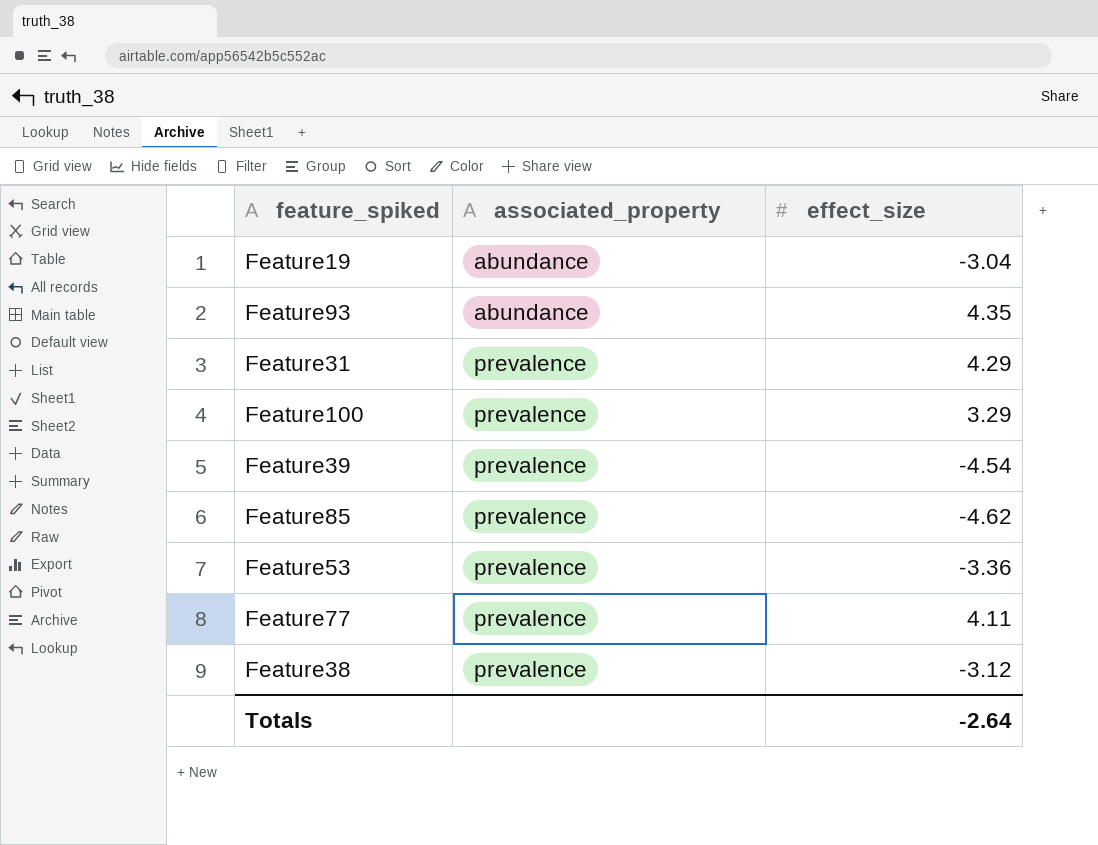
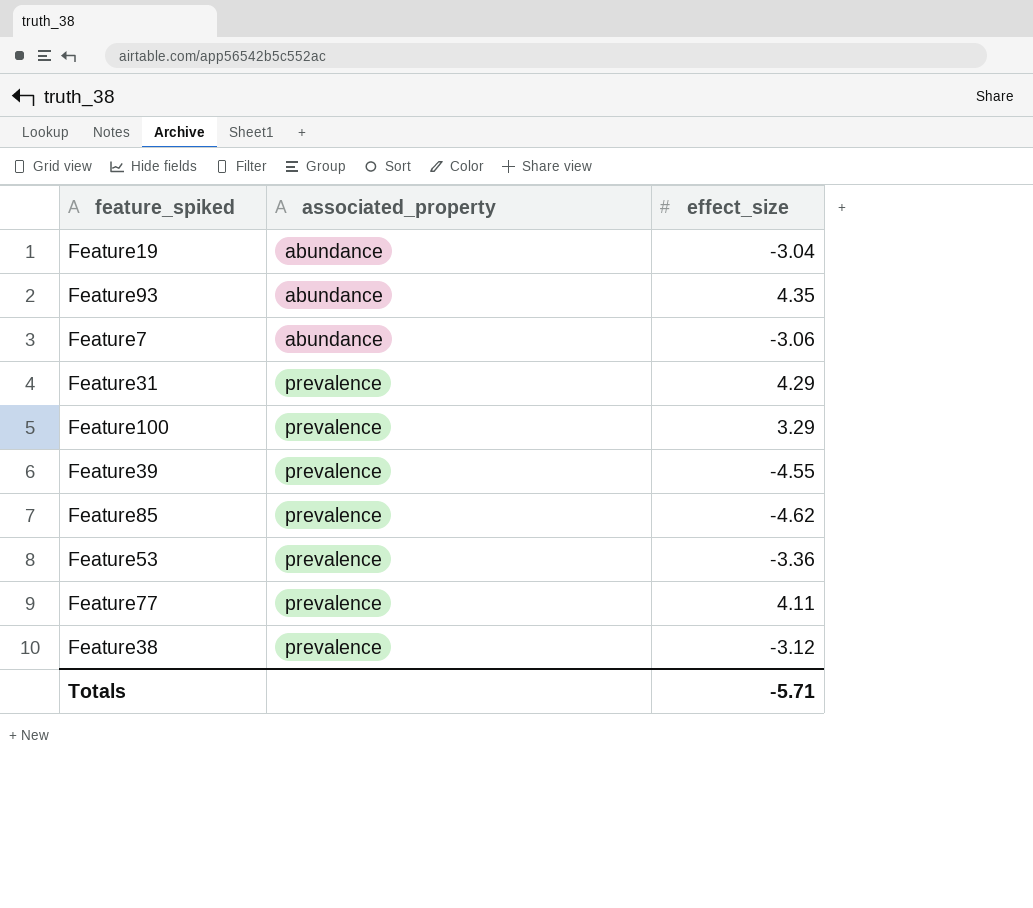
row Feature7: none -> abundance | -3.06
Feature39 | effect_size: -4.54 -> -4.55
Totals | effect_size: -2.64 -> -5.71

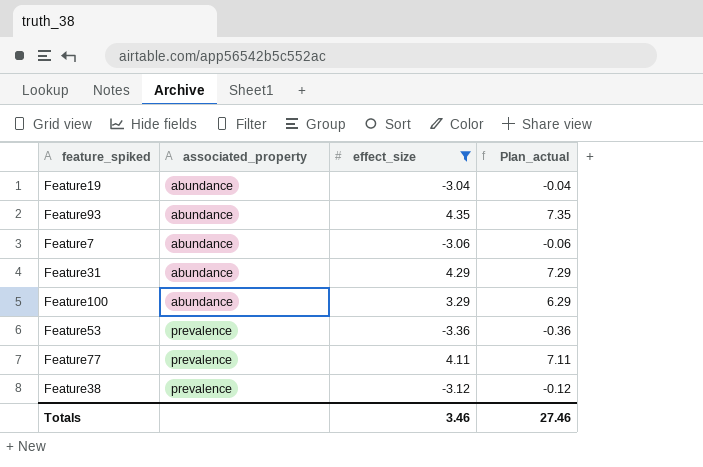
filter: none -> effect_size >= -3.36
column Plan_actual | formula: none -> [effect_size] + 3
Feature31 | associated_property: prevalence -> abundance
Feature100 | associated_property: prevalence -> abundance
Totals | effect_size: -5.71 -> 3.46

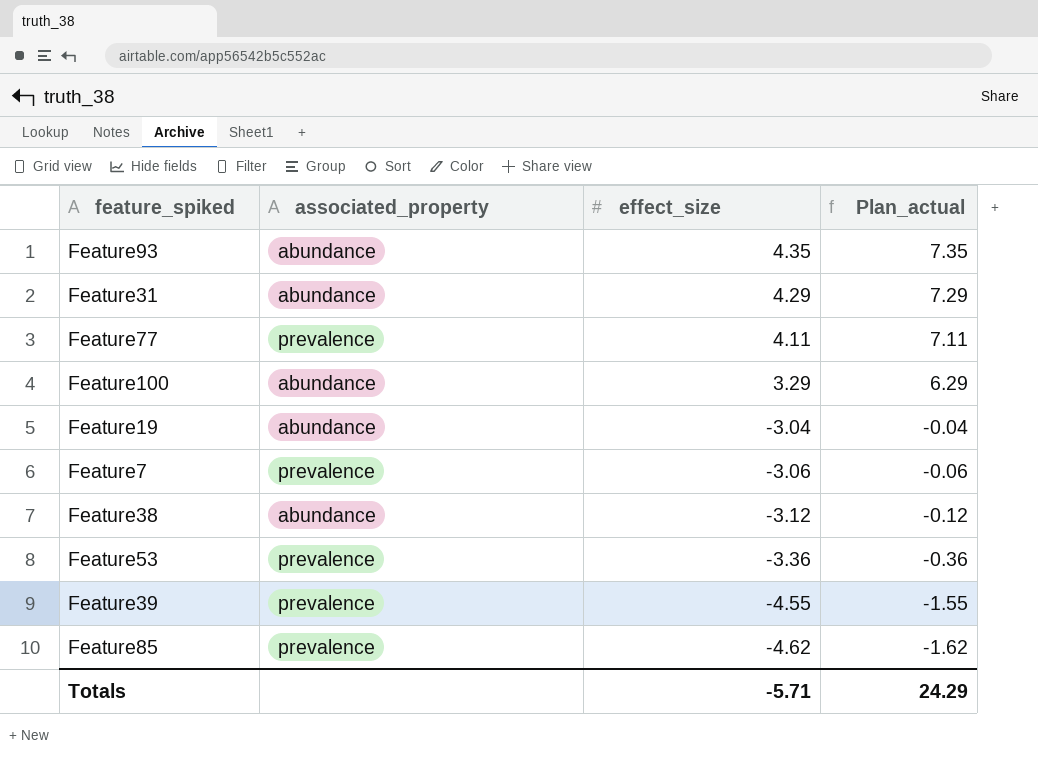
filter: effect_size >= -3.36 -> none
row order: associated_property ascending -> effect_size descending
Feature7 | associated_property: abundance -> prevalence
Feature38 | associated_property: prevalence -> abundance
Totals | effect_size: 3.46 -> -5.71
Totals | Plan_actual: 27.46 -> 24.29

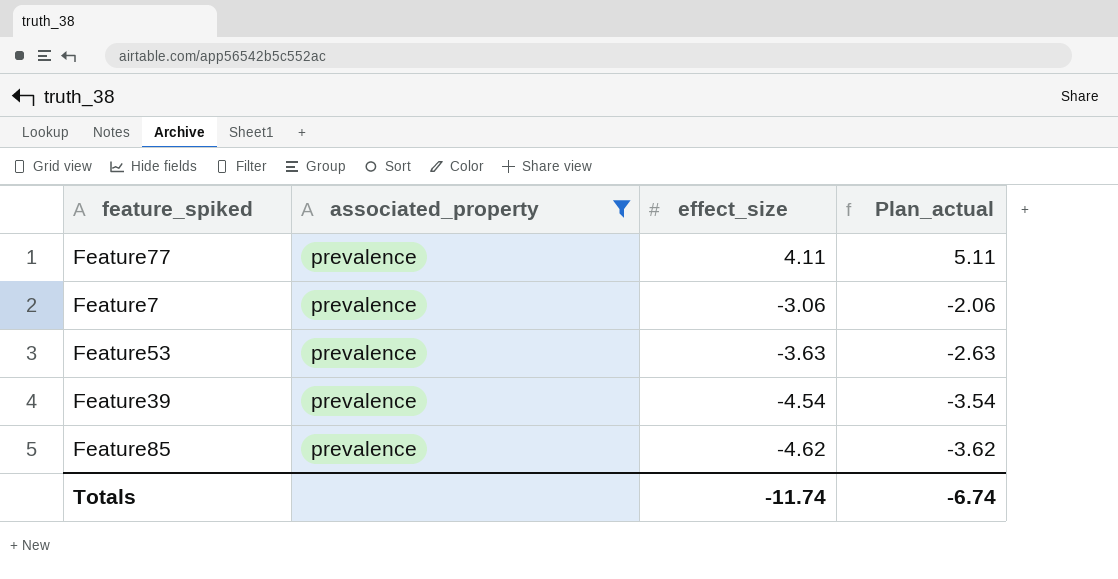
filter: none -> associated_property = prevalence
column Plan_actual | formula: [effect_size] + 3 -> [effect_size] + 1
Feature53 | effect_size: -3.36 -> -3.63
Feature39 | effect_size: -4.55 -> -4.54
Totals | effect_size: -5.71 -> -11.74
Totals | Plan_actual: 24.29 -> -6.74

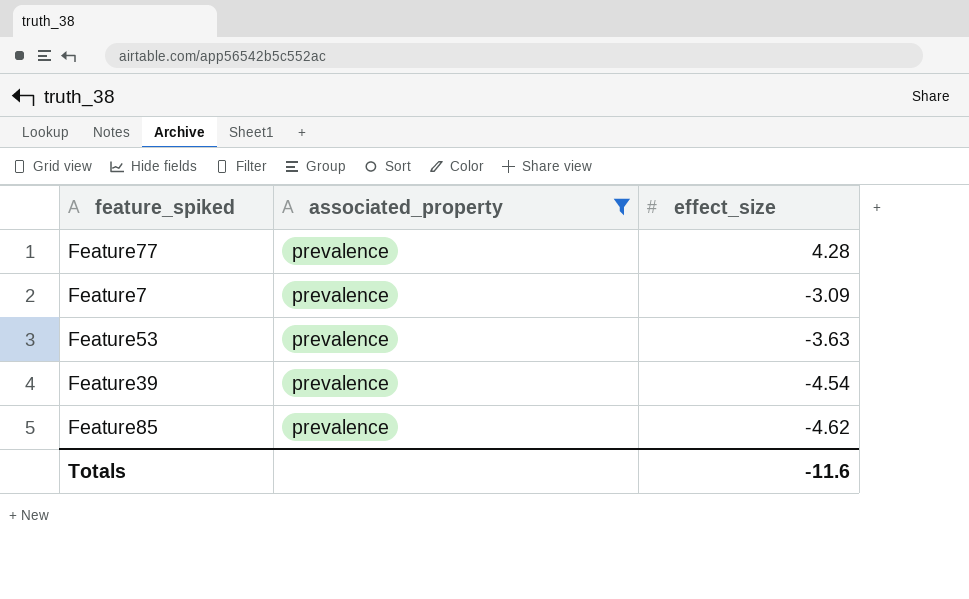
column Plan_actual | formula: [effect_size] + 1 -> none
Feature77 | effect_size: 4.11 -> 4.28
Feature7 | effect_size: -3.06 -> -3.09
Totals | effect_size: -11.74 -> -11.6

